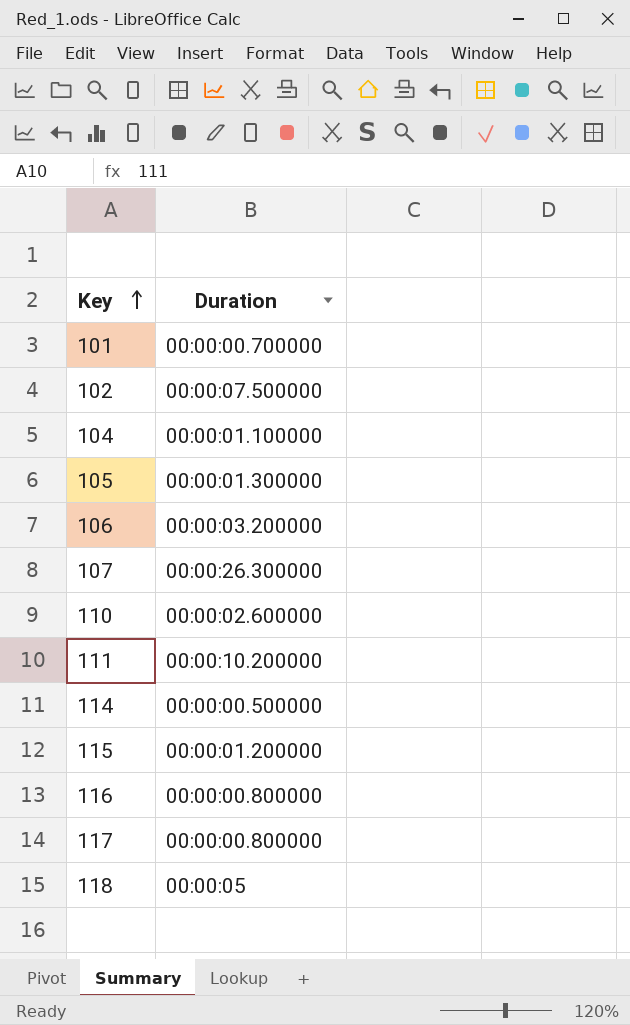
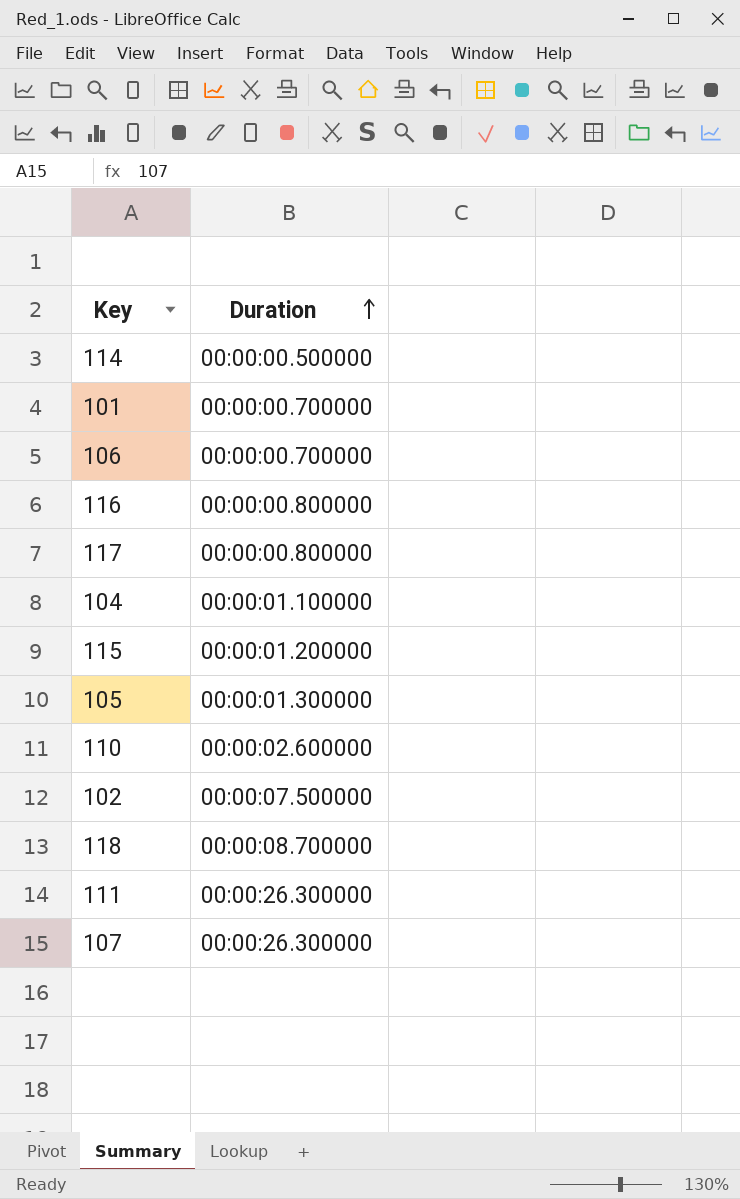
row order: Key ascending -> Duration ascending
106 | Duration: 00:00:03.200000 -> 00:00:00.700000
118 | Duration: 00:00:05 -> 00:00:08.700000
111 | Duration: 00:00:10.200000 -> 00:00:26.300000

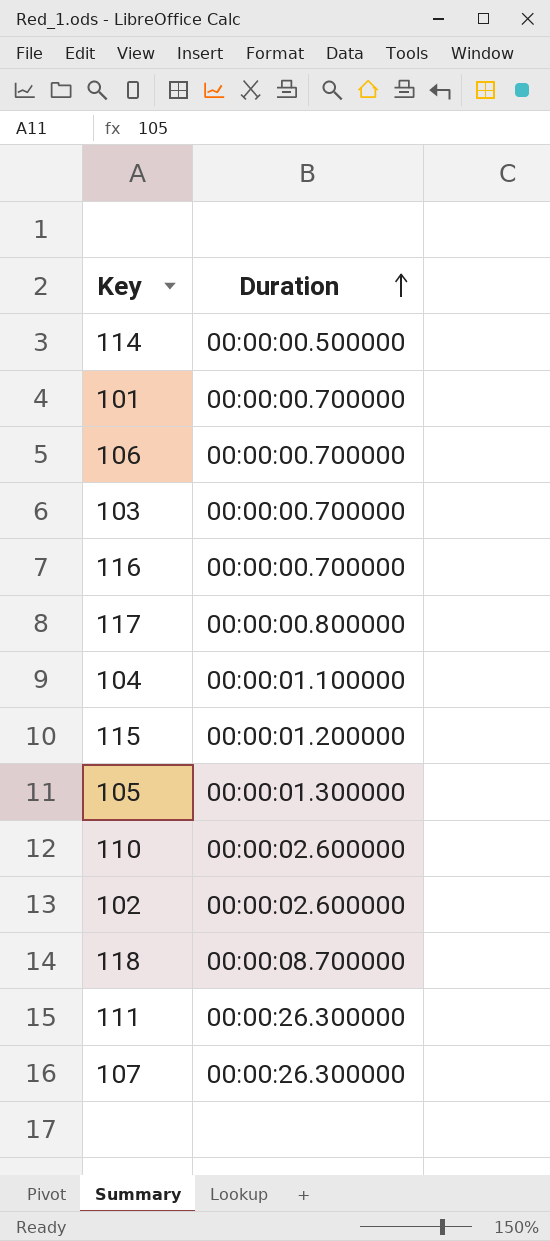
row 103: none -> 00:00:00.700000
116 | Duration: 00:00:00.800000 -> 00:00:00.700000
102 | Duration: 00:00:07.500000 -> 00:00:02.600000

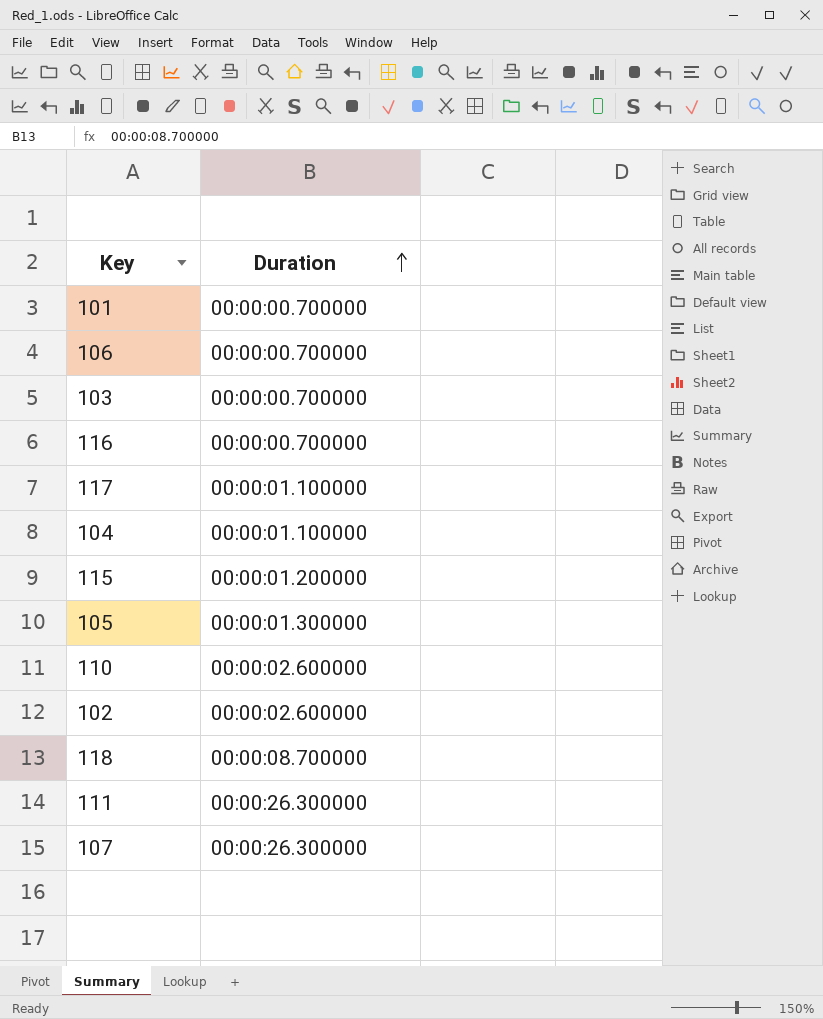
row 114: 00:00:00.500000 -> none
117 | Duration: 00:00:00.800000 -> 00:00:01.100000

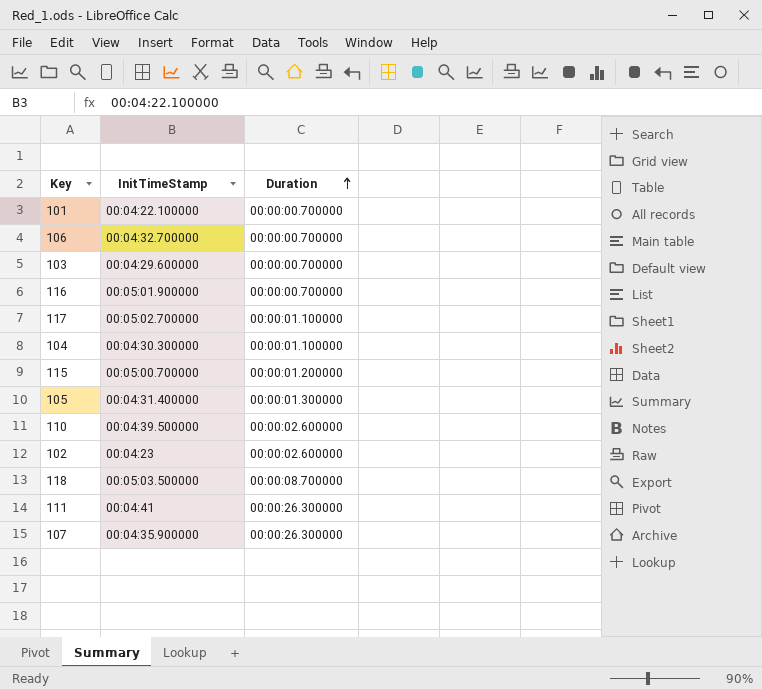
column InitTimeStamp | position: none -> 2

